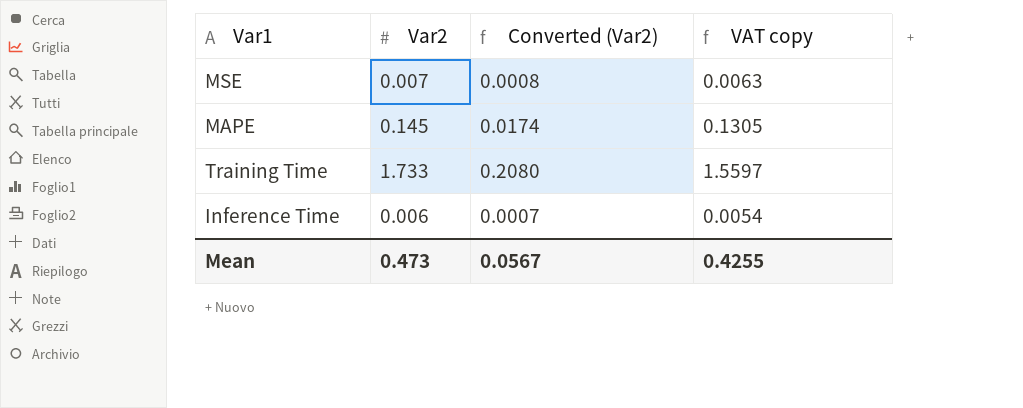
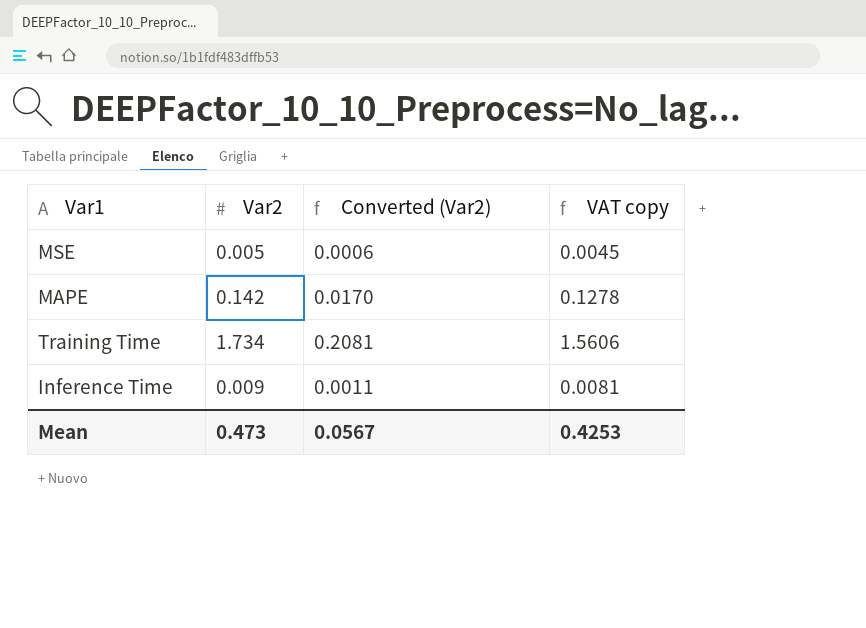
MSE | Var2: 0.007 -> 0.005
MSE | Converted (Var2): 0.0008 -> 0.0006
MSE | VAT copy: 0.0063 -> 0.0045
MAPE | Var2: 0.145 -> 0.142
MAPE | Converted (Var2): 0.0174 -> 0.0170
MAPE | VAT copy: 0.1305 -> 0.1278
Training Time | Var2: 1.733 -> 1.734
Training Time | Converted (Var2): 0.2080 -> 0.2081
Training Time | VAT copy: 1.5597 -> 1.5606
Inference Time | Var2: 0.006 -> 0.009
Inference Time | Converted (Var2): 0.0007 -> 0.0011
Inference Time | VAT copy: 0.0054 -> 0.0081
Mean | VAT copy: 0.4255 -> 0.4253

